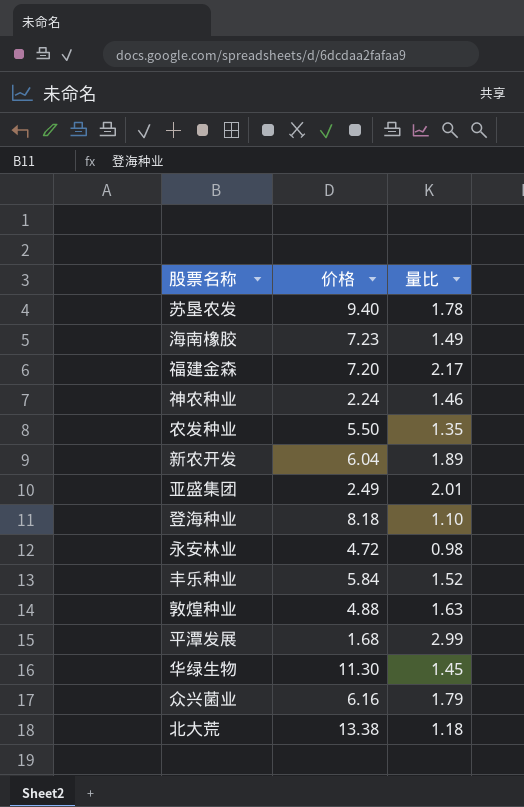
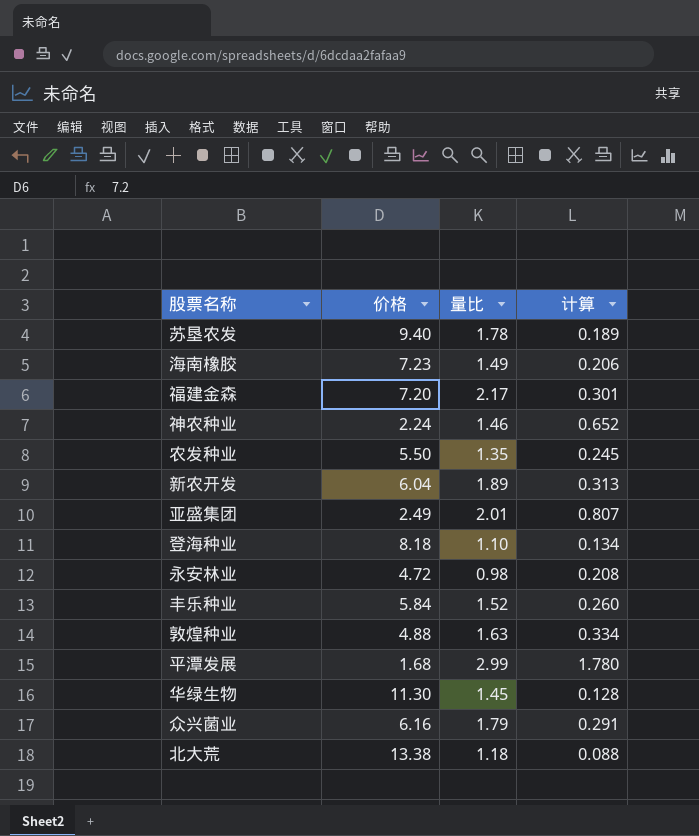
column 计算 | formula: none -> [量比] / [价格]

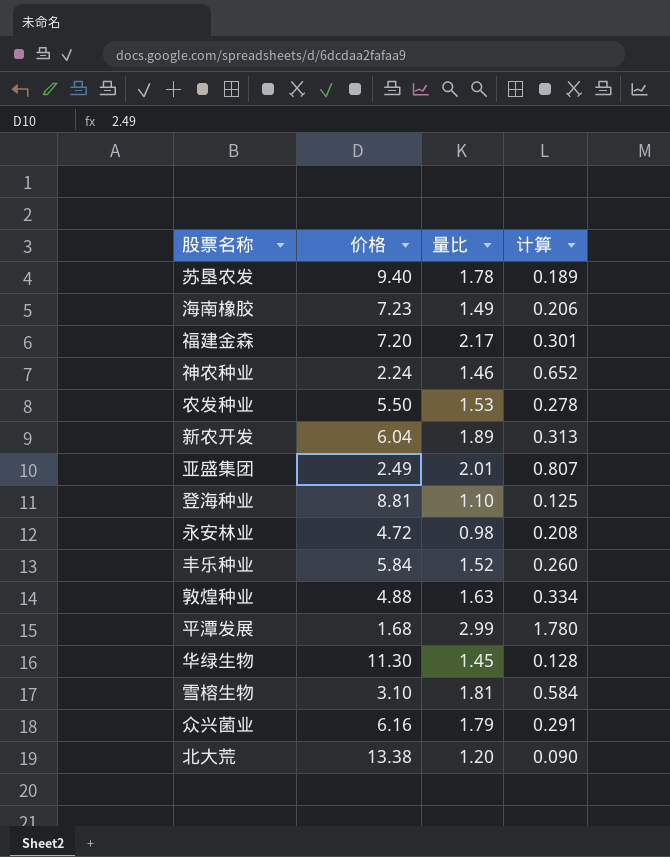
农发种业 | 量比: 1.35 -> 1.53
农发种业 | 计算: 0.245 -> 0.278
登海种业 | 价格: 8.18 -> 8.81
登海种业 | 计算: 0.134 -> 0.125
row 雪榕生物: none -> 3.10 | 1.81 | 0.584
北大荒 | 量比: 1.18 -> 1.20
北大荒 | 计算: 0.088 -> 0.090

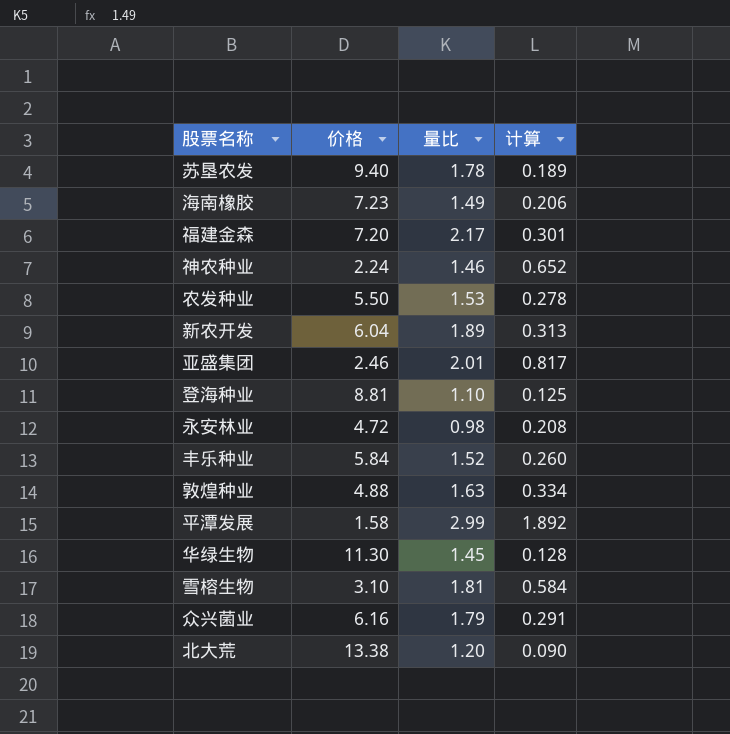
亚盛集团 | 价格: 2.49 -> 2.46
亚盛集团 | 计算: 0.807 -> 0.817
平潭发展 | 价格: 1.68 -> 1.58
平潭发展 | 计算: 1.780 -> 1.892

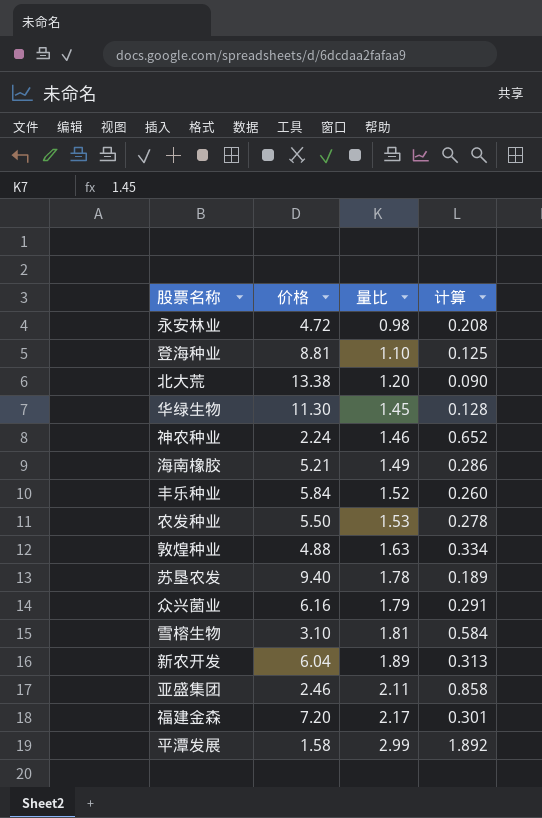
row order: none -> 量比 ascending
海南橡胶 | 价格: 7.23 -> 5.21
海南橡胶 | 计算: 0.206 -> 0.286
亚盛集团 | 量比: 2.01 -> 2.11
亚盛集团 | 计算: 0.817 -> 0.858

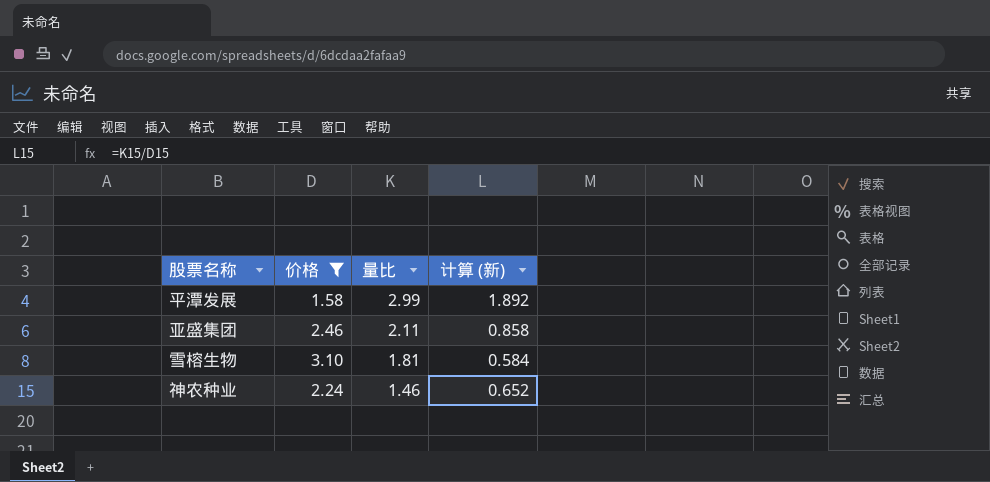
filter: none -> 价格 <= 3.10
row order: 量比 ascending -> 量比 descending
column name: 计算 -> 计算 (新)

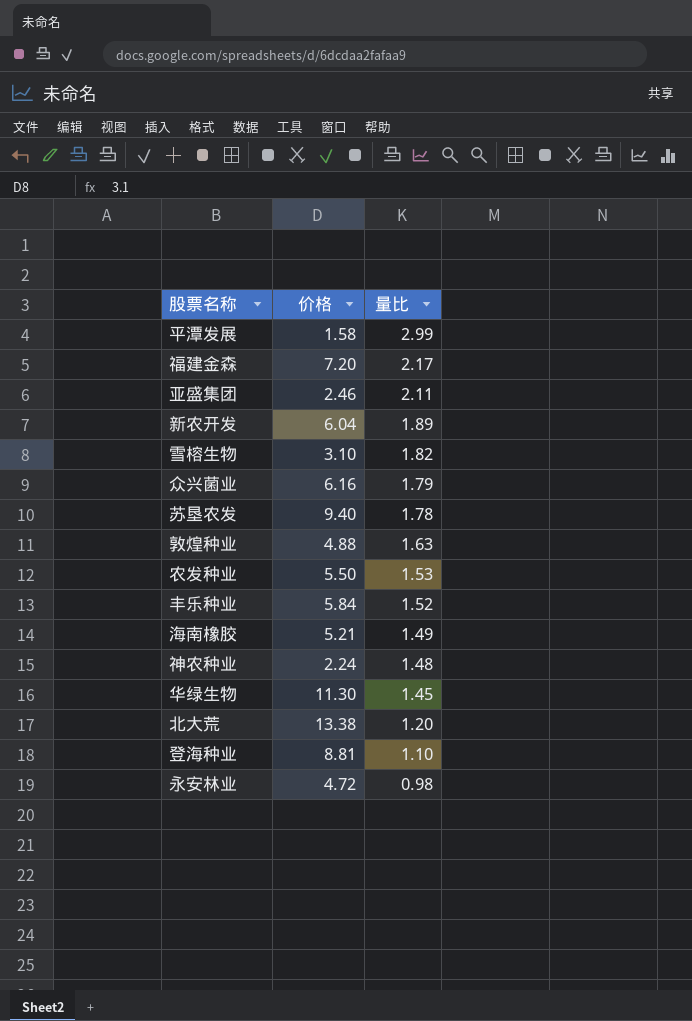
filter: 价格 <= 3.10 -> none
column 计算 (新) | formula: [量比] / [价格] -> none
雪榕生物 | 量比: 1.81 -> 1.82
神农种业 | 量比: 1.46 -> 1.48

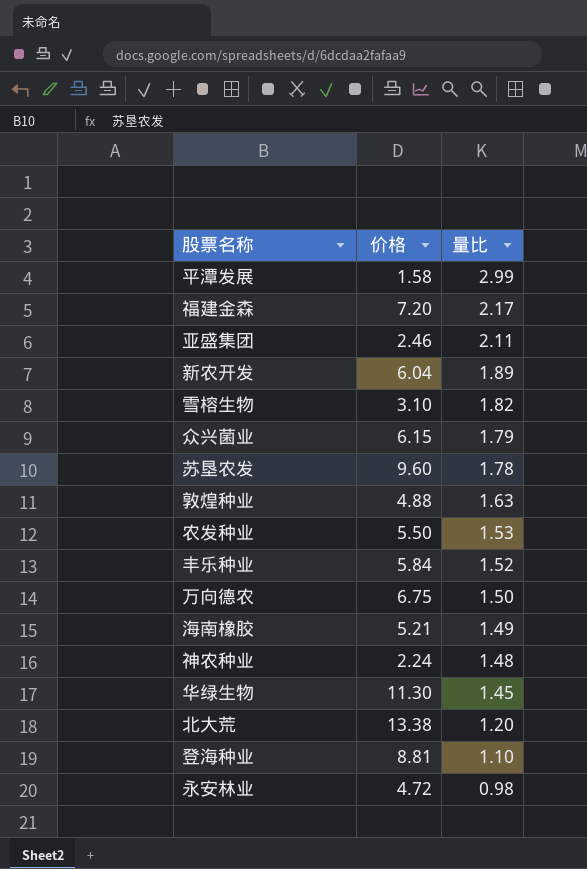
众兴菌业 | 价格: 6.16 -> 6.15
苏垦农发 | 价格: 9.40 -> 9.60
row 万向德农: none -> 6.75 | 1.50

